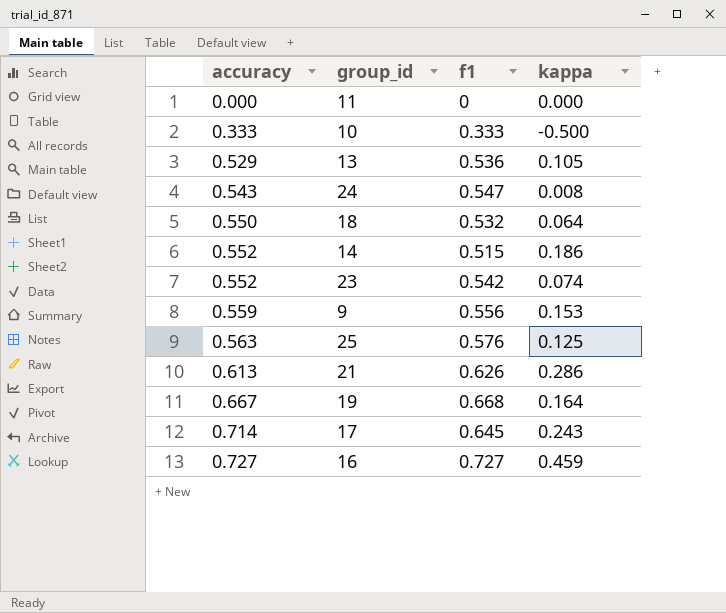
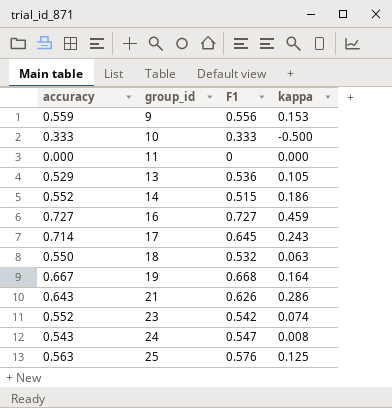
row order: accuracy ascending -> group_id ascending
column name: f1 -> F1
18 | kappa: 0.064 -> 0.063
21 | accuracy: 0.613 -> 0.643

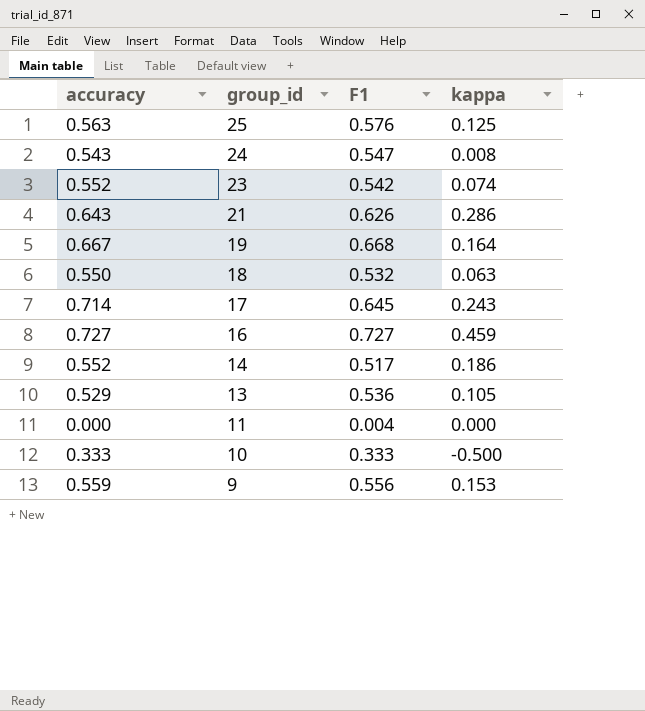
row order: group_id ascending -> group_id descending
14 | F1: 0.515 -> 0.517
11 | F1: 0 -> 0.004

